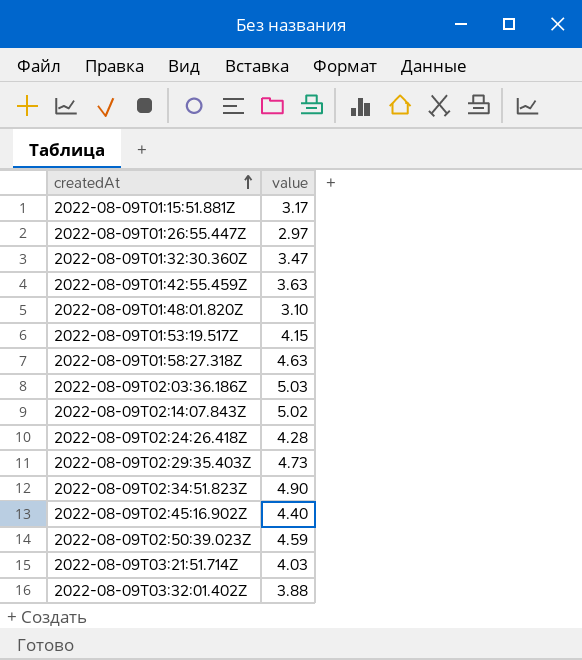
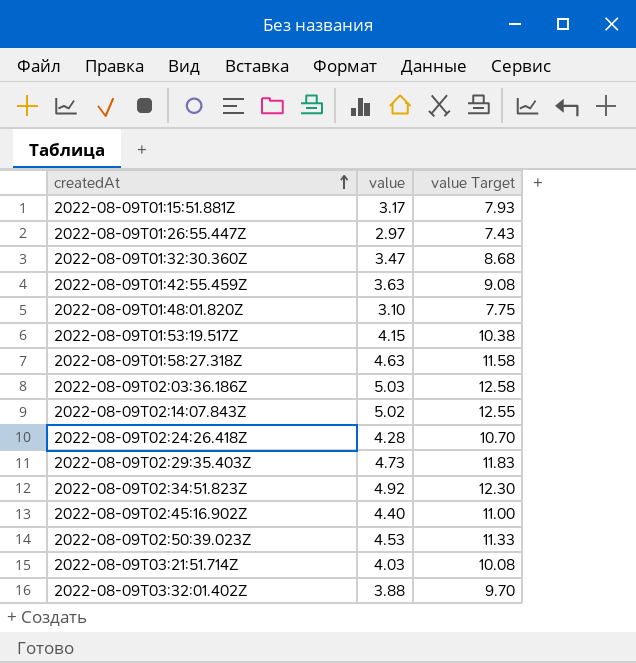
column value Target | formula: none -> [value] * 2.5
2022-08-09T02:34:51.823Z | value: 4.90 -> 4.92
2022-08-09T02:50:39.023Z | value: 4.59 -> 4.53

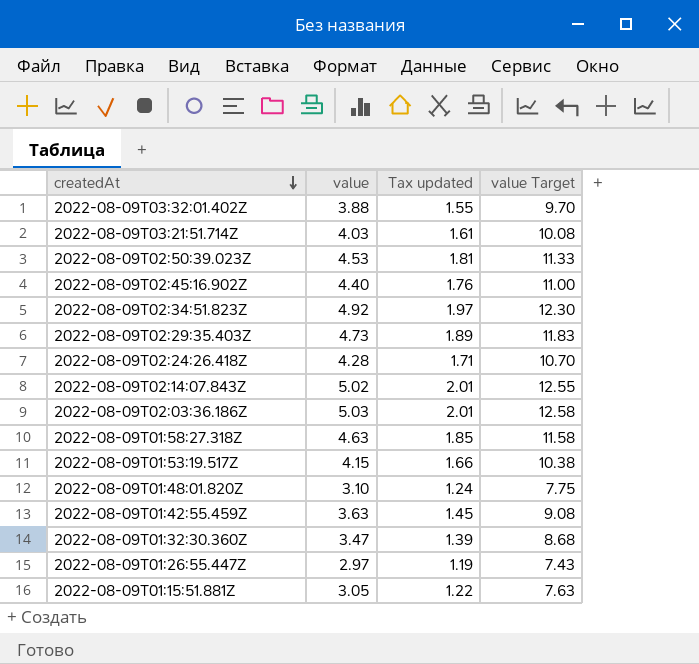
row order: createdAt ascending -> createdAt descending
column Tax updated | formula: none -> [value] * 0.4
2022-08-09T01:15:51.881Z | value: 3.17 -> 3.05
2022-08-09T01:15:51.881Z | value Target: 7.93 -> 7.63

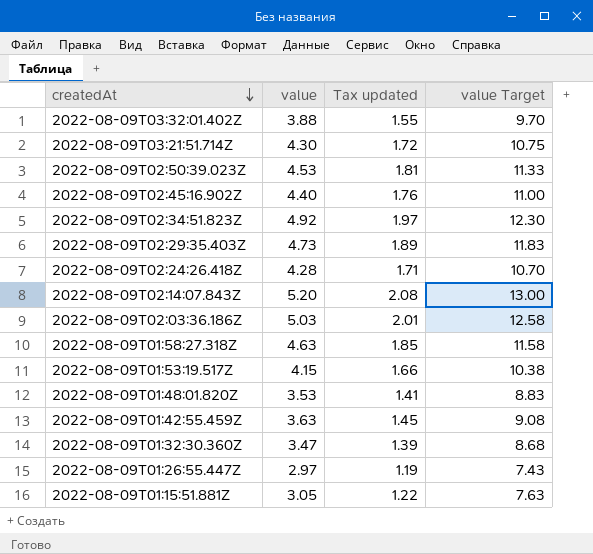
2022-08-09T03:21:51.714Z | value: 4.03 -> 4.30
2022-08-09T03:21:51.714Z | Tax updated: 1.61 -> 1.72
2022-08-09T03:21:51.714Z | value Target: 10.08 -> 10.75
2022-08-09T02:14:07.843Z | value: 5.02 -> 5.20
2022-08-09T02:14:07.843Z | Tax updated: 2.01 -> 2.08
2022-08-09T02:14:07.843Z | value Target: 12.55 -> 13.00
2022-08-09T01:48:01.820Z | value: 3.10 -> 3.53
2022-08-09T01:48:01.820Z | Tax updated: 1.24 -> 1.41
2022-08-09T01:48:01.820Z | value Target: 7.75 -> 8.83

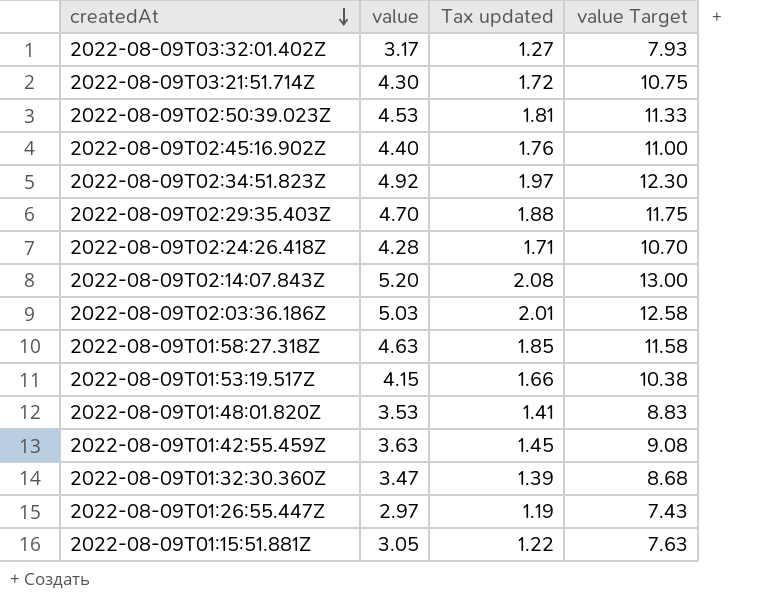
2022-08-09T03:32:01.402Z | value: 3.88 -> 3.17
2022-08-09T03:32:01.402Z | Tax updated: 1.55 -> 1.27
2022-08-09T03:32:01.402Z | value Target: 9.70 -> 7.93
2022-08-09T02:29:35.403Z | value: 4.73 -> 4.70
2022-08-09T02:29:35.403Z | Tax updated: 1.89 -> 1.88
2022-08-09T02:29:35.403Z | value Target: 11.83 -> 11.75

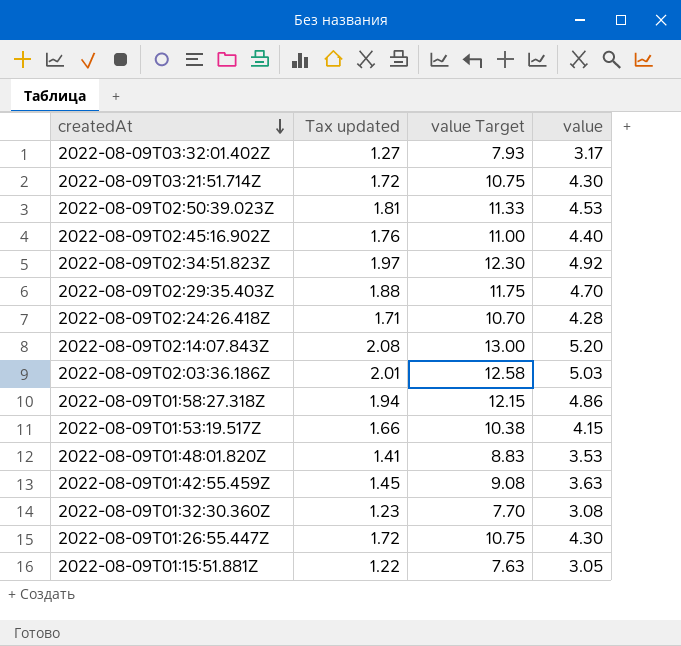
column value | position: 2 -> 4
2022-08-09T01:58:27.318Z | Tax updated: 1.85 -> 1.94
2022-08-09T01:58:27.318Z | value Target: 11.58 -> 12.15
2022-08-09T01:58:27.318Z | value: 4.63 -> 4.86
2022-08-09T01:32:30.360Z | Tax updated: 1.39 -> 1.23
2022-08-09T01:32:30.360Z | value Target: 8.68 -> 7.70
2022-08-09T01:32:30.360Z | value: 3.47 -> 3.08
2022-08-09T01:26:55.447Z | Tax updated: 1.19 -> 1.72
2022-08-09T01:26:55.447Z | value Target: 7.43 -> 10.75
2022-08-09T01:26:55.447Z | value: 2.97 -> 4.30

